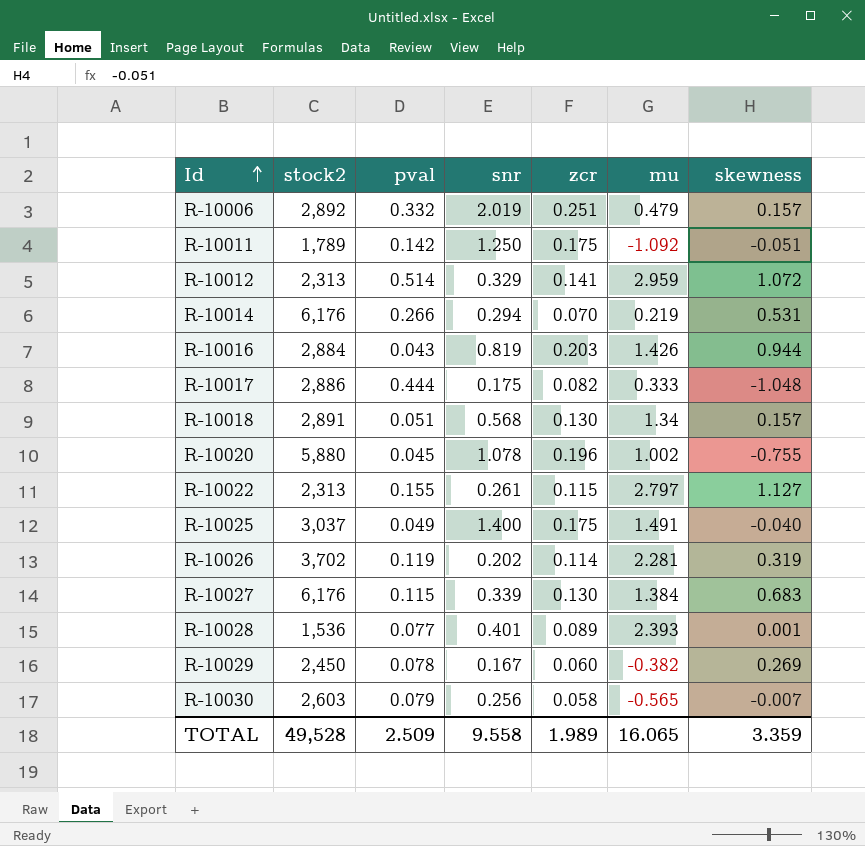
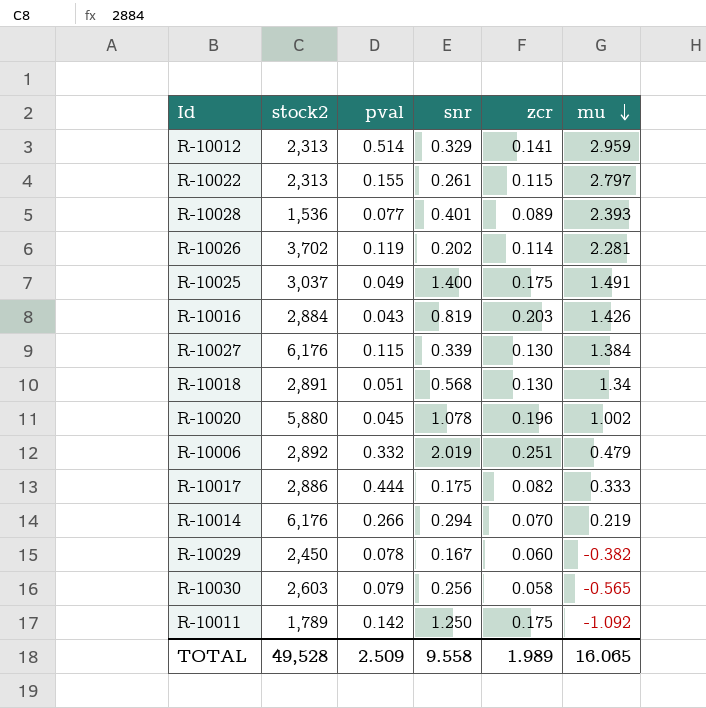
row order: Id ascending -> mu descending
column skewness | position: 7 -> none

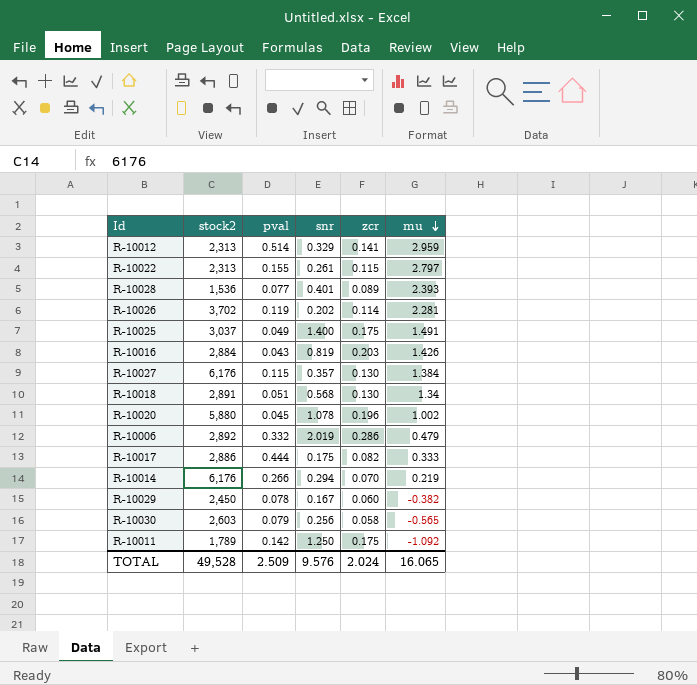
R-10027 | snr: 0.339 -> 0.357
R-10006 | zcr: 0.251 -> 0.286
TOTAL | snr: 9.558 -> 9.576
TOTAL | zcr: 1.989 -> 2.024

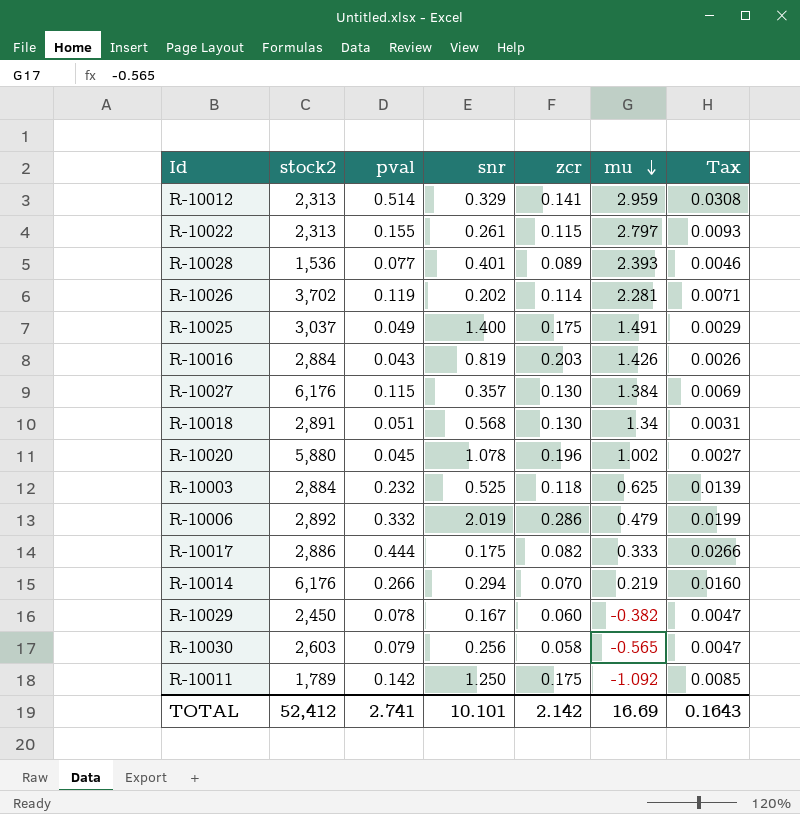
column Tax | formula: none -> [pval] * 0.06
row R-10003: none -> 2,884 | 0.232 | 0.525 | 0.118 | 0.625 | 0.0139
TOTAL | stock2: 49,528 -> 52,412
TOTAL | pval: 2.509 -> 2.741
TOTAL | snr: 9.576 -> 10.101
TOTAL | zcr: 2.024 -> 2.142
TOTAL | mu: 16.065 -> 16.69

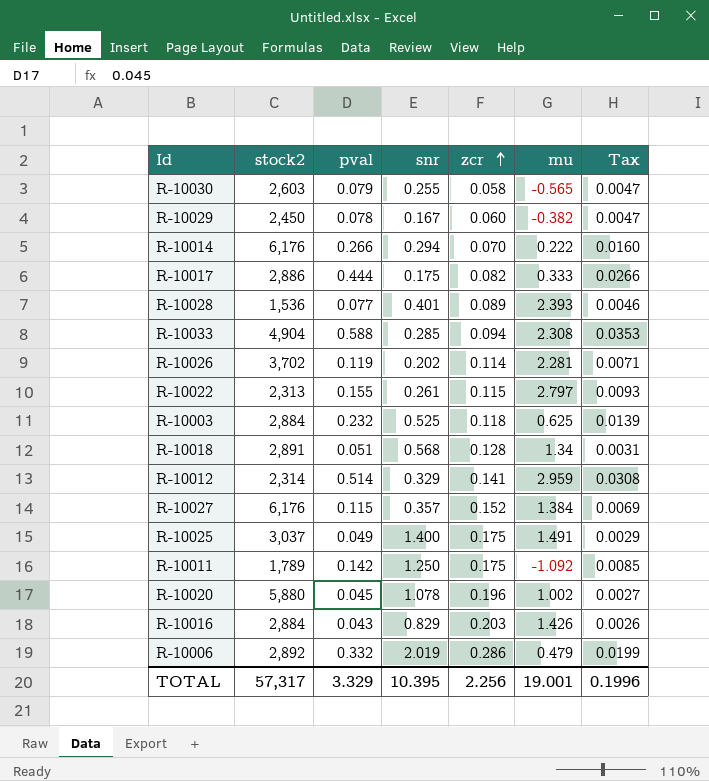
row order: mu descending -> zcr ascending
R-10030 | snr: 0.256 -> 0.255
R-10014 | mu: 0.219 -> 0.222
row R-10033: none -> 4,904 | 0.588 | 0.285 | 0.094 | 2.308 | 0.0353
R-10018 | zcr: 0.130 -> 0.128
R-10012 | stock2: 2,313 -> 2,314
R-10027 | zcr: 0.130 -> 0.152
R-10016 | snr: 0.819 -> 0.829
TOTAL | stock2: 52,412 -> 57,317
TOTAL | pval: 2.741 -> 3.329
TOTAL | snr: 10.101 -> 10.395
TOTAL | zcr: 2.142 -> 2.256
TOTAL | mu: 16.69 -> 19.001
TOTAL | Tax: 0.1643 -> 0.1996

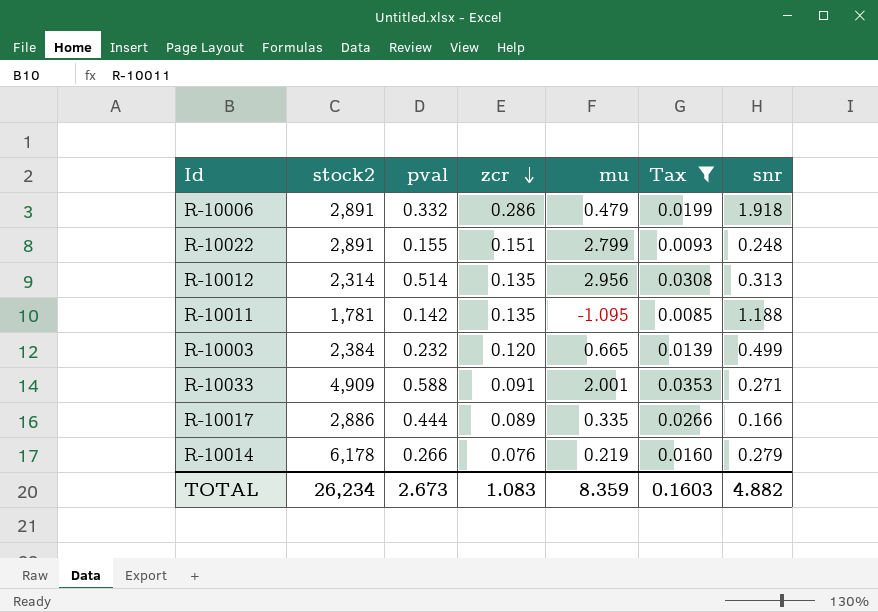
filter: none -> Tax >= 0.0085
row order: zcr ascending -> zcr descending
column snr | position: 4 -> 7
R-10006 | stock2: 2,892 -> 2,891
R-10006 | snr: 2.019 -> 1.918
R-10022 | stock2: 2,313 -> 2,891
R-10022 | zcr: 0.115 -> 0.151
R-10022 | mu: 2.797 -> 2.799
R-10022 | snr: 0.261 -> 0.248
R-10012 | zcr: 0.141 -> 0.135
R-10012 | mu: 2.959 -> 2.956
R-10012 | snr: 0.329 -> 0.313
R-10011 | stock2: 1,789 -> 1,781
R-10011 | zcr: 0.175 -> 0.135
R-10011 | mu: -1.092 -> -1.095
R-10011 | snr: 1.250 -> 1.188
R-10003 | stock2: 2,884 -> 2,384
R-10003 | zcr: 0.118 -> 0.120
R-10003 | mu: 0.625 -> 0.665
R-10003 | snr: 0.525 -> 0.499
R-10033 | stock2: 4,904 -> 4,909
R-10033 | zcr: 0.094 -> 0.091
R-10033 | mu: 2.308 -> 2.001
R-10033 | snr: 0.285 -> 0.271
R-10017 | zcr: 0.082 -> 0.089
R-10017 | mu: 0.333 -> 0.335
R-10017 | snr: 0.175 -> 0.166
R-10014 | stock2: 6,176 -> 6,178
R-10014 | zcr: 0.070 -> 0.076
R-10014 | mu: 0.222 -> 0.219
R-10014 | snr: 0.294 -> 0.279
TOTAL | stock2: 57,317 -> 26,234
TOTAL | pval: 3.329 -> 2.673
TOTAL | zcr: 2.256 -> 1.083
TOTAL | mu: 19.001 -> 8.359
TOTAL | Tax: 0.1996 -> 0.1603
TOTAL | snr: 10.395 -> 4.882

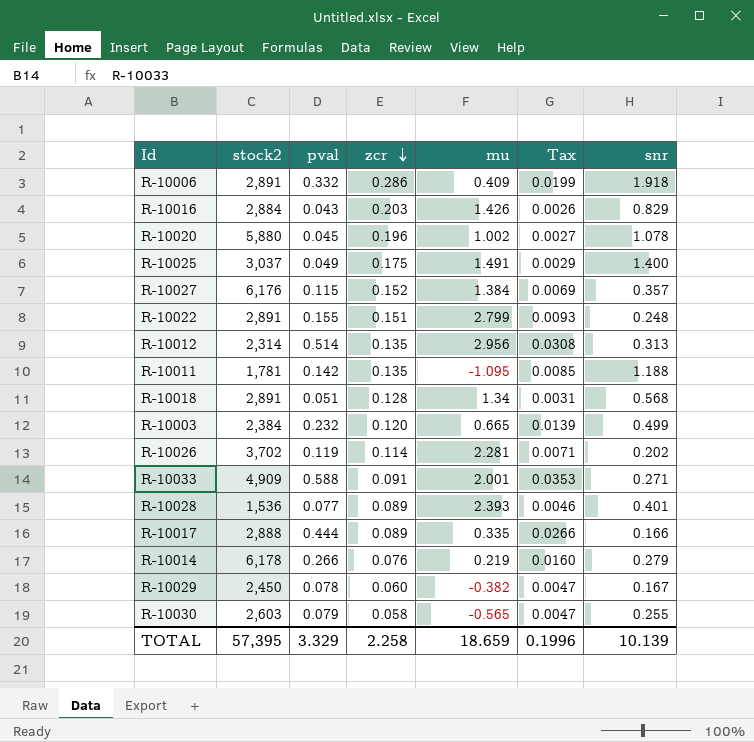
filter: Tax >= 0.0085 -> none
R-10006 | mu: 0.479 -> 0.409
R-10017 | stock2: 2,886 -> 2,888
TOTAL | stock2: 26,234 -> 57,395
TOTAL | pval: 2.673 -> 3.329
TOTAL | zcr: 1.083 -> 2.258
TOTAL | mu: 8.359 -> 18.659
TOTAL | Tax: 0.1603 -> 0.1996
TOTAL | snr: 4.882 -> 10.139

